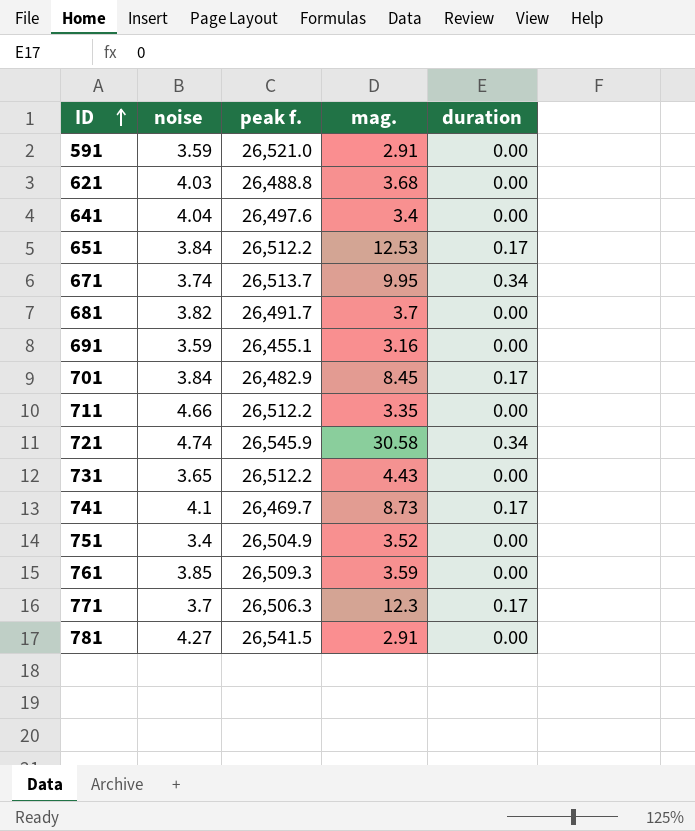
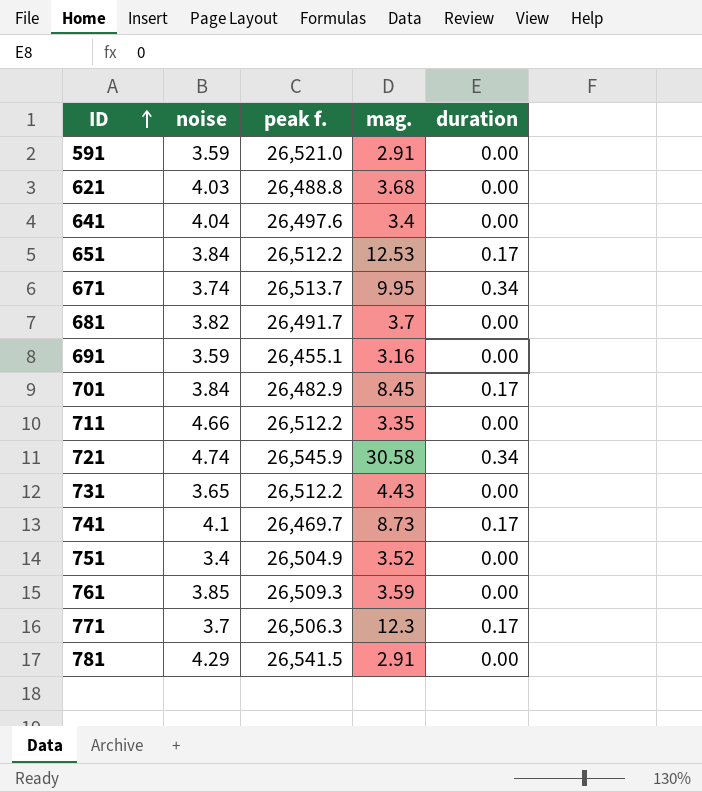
781 | noise: 4.27 -> 4.29

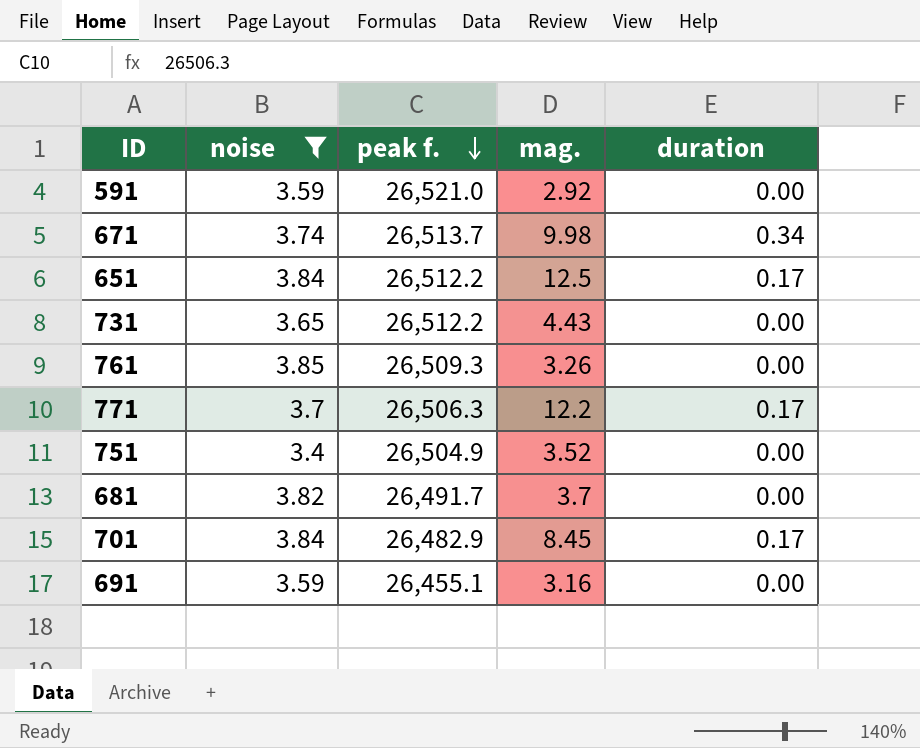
filter: none -> noise <= 3.85
row order: ID ascending -> peak f. descending
591 | mag.: 2.91 -> 2.92
671 | mag.: 9.95 -> 9.98
651 | mag.: 12.53 -> 12.5
761 | mag.: 3.59 -> 3.26
771 | mag.: 12.3 -> 12.2

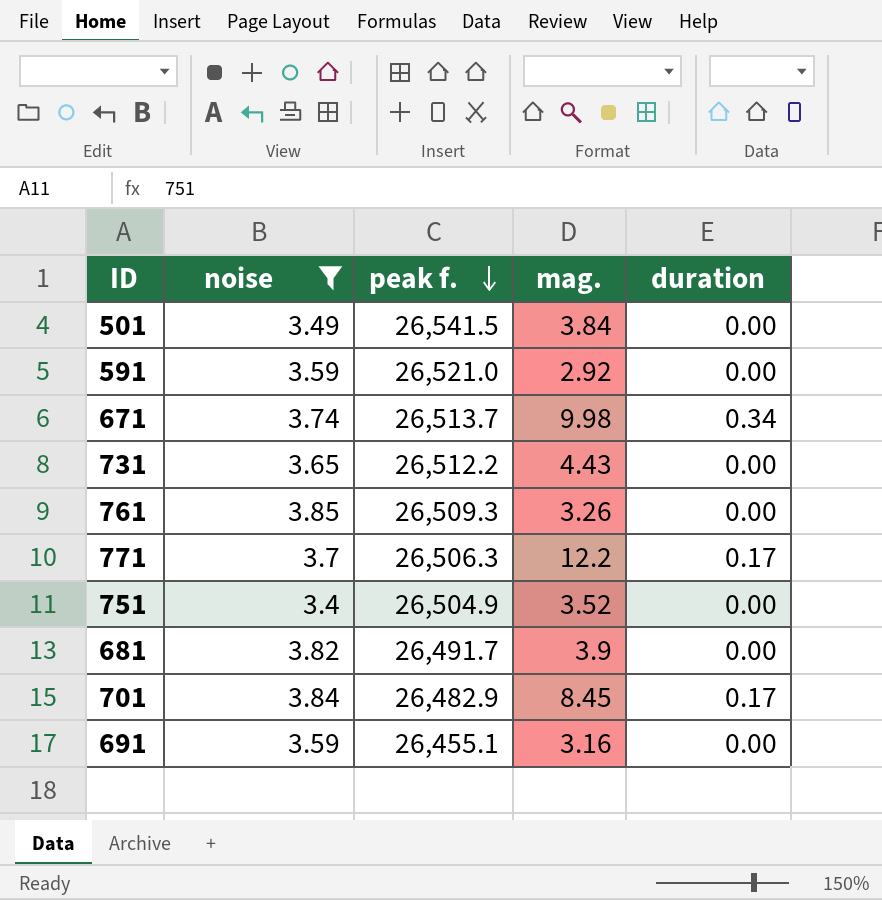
row 651: 3.84 | 26,512.2 | 12.5 | 0.17 -> none
row 501: none -> 3.49 | 26,541.5 | 3.84 | 0.00
681 | mag.: 3.7 -> 3.9

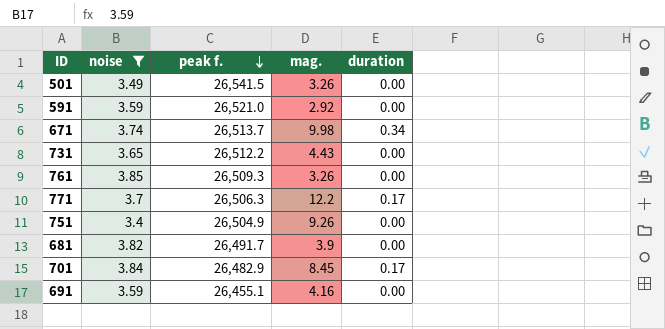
501 | mag.: 3.84 -> 3.26
751 | mag.: 3.52 -> 9.26
691 | mag.: 3.16 -> 4.16

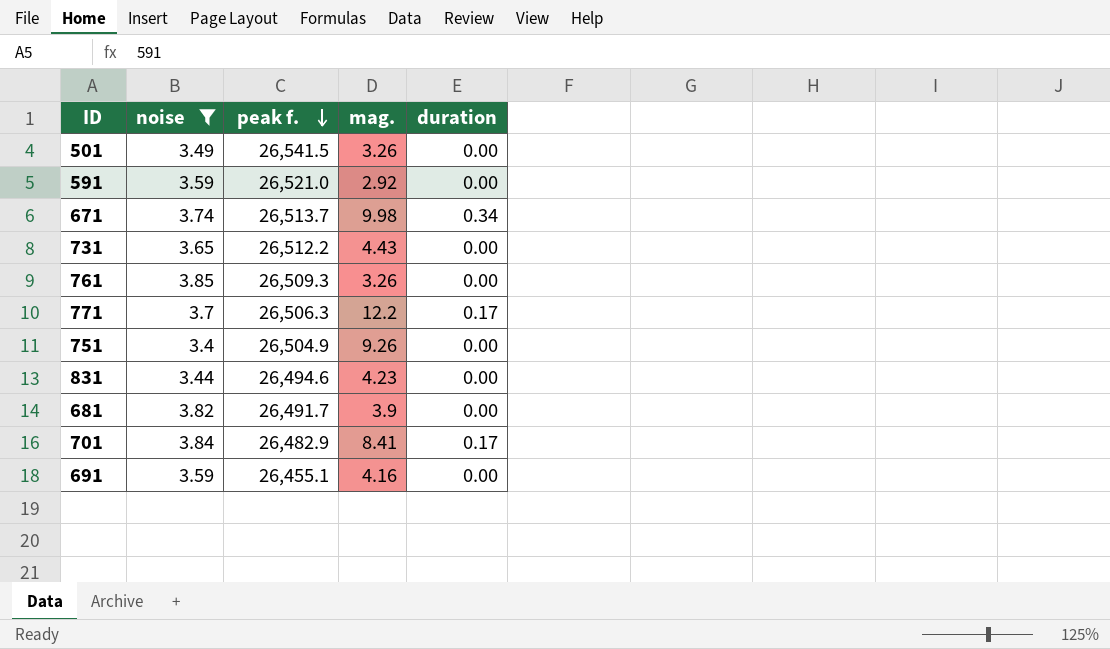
row 831: none -> 3.44 | 26,494.6 | 4.23 | 0.00
701 | mag.: 8.45 -> 8.41

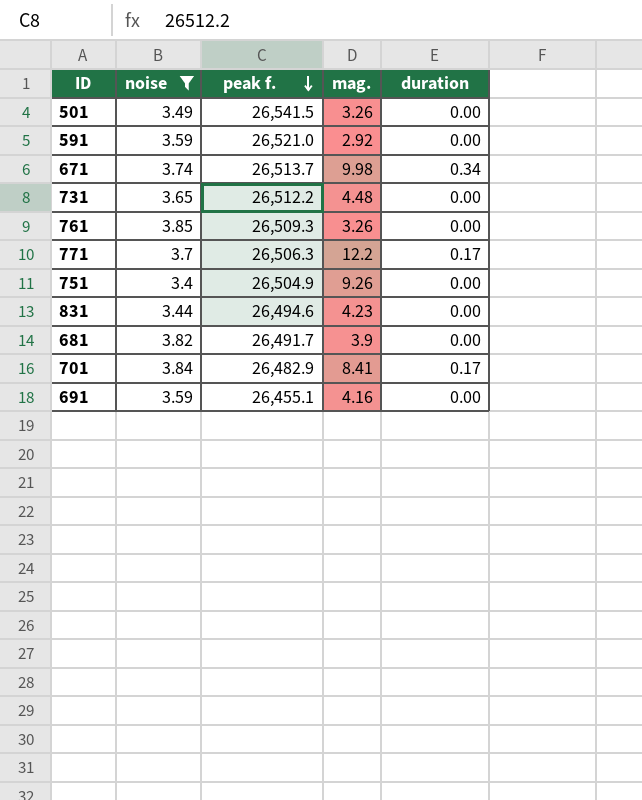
731 | mag.: 4.43 -> 4.48

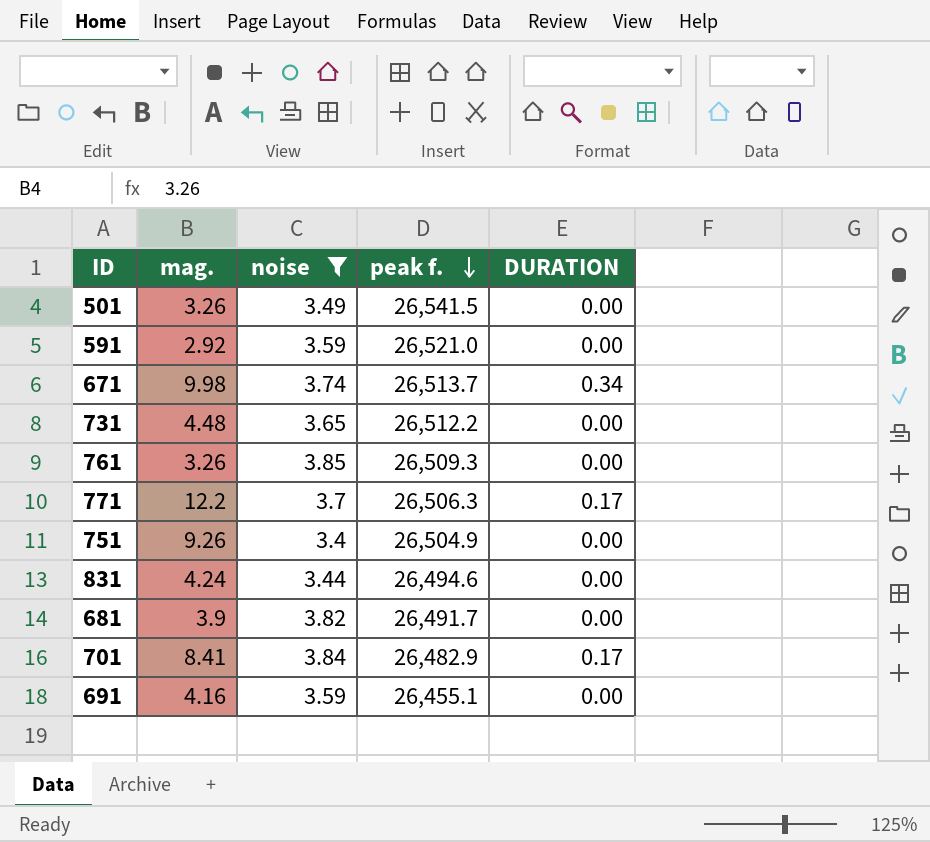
column mag. | position: 4 -> 2
column name: duration -> DURATION
831 | mag.: 4.23 -> 4.24

